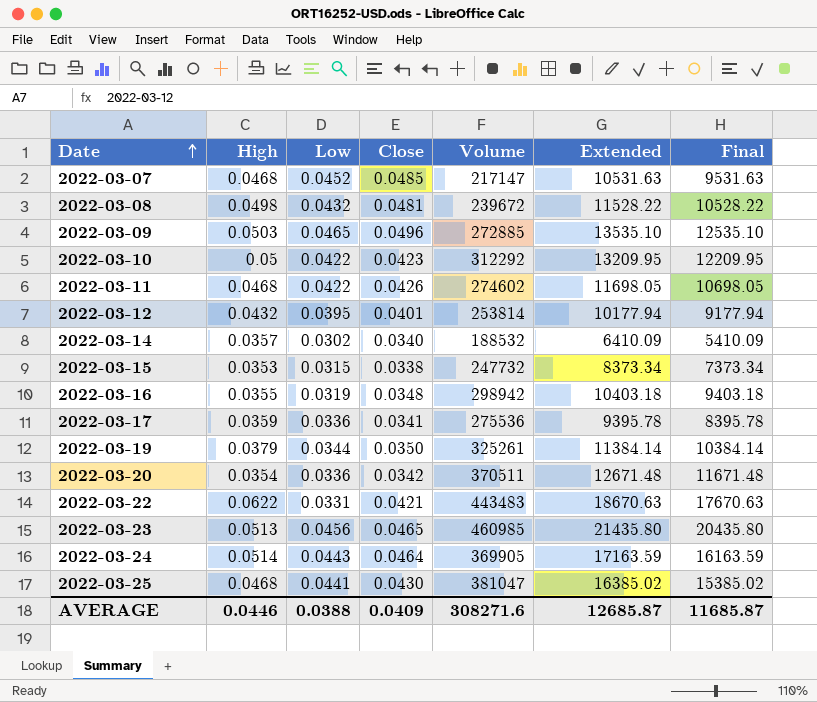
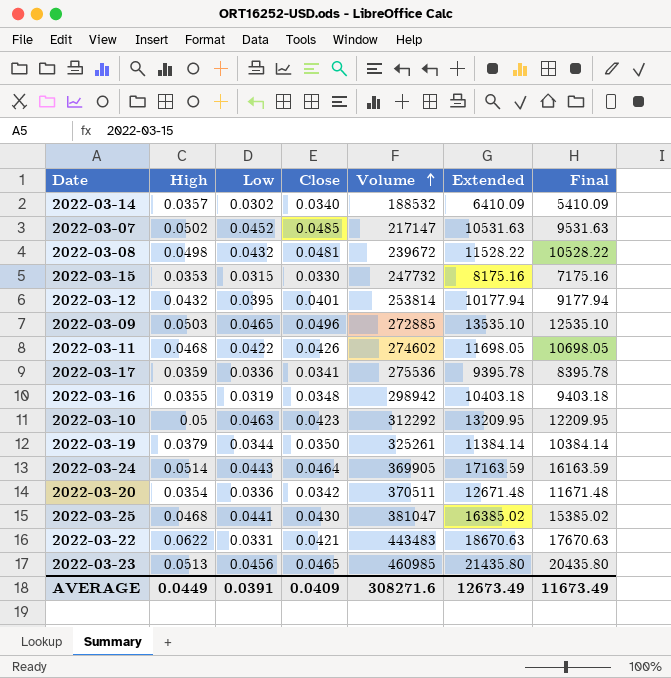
row order: Date ascending -> Volume ascending
2022-03-07 | High: 0.0468 -> 0.0502
2022-03-15 | Close: 0.0338 -> 0.0330
2022-03-15 | Extended: 8373.34 -> 8175.16
2022-03-15 | Final: 7373.34 -> 7175.16
2022-03-10 | Low: 0.0422 -> 0.0463
AVERAGE | High: 0.0446 -> 0.0449
AVERAGE | Low: 0.0388 -> 0.0391
AVERAGE | Extended: 12685.87 -> 12673.49
AVERAGE | Final: 11685.87 -> 11673.49

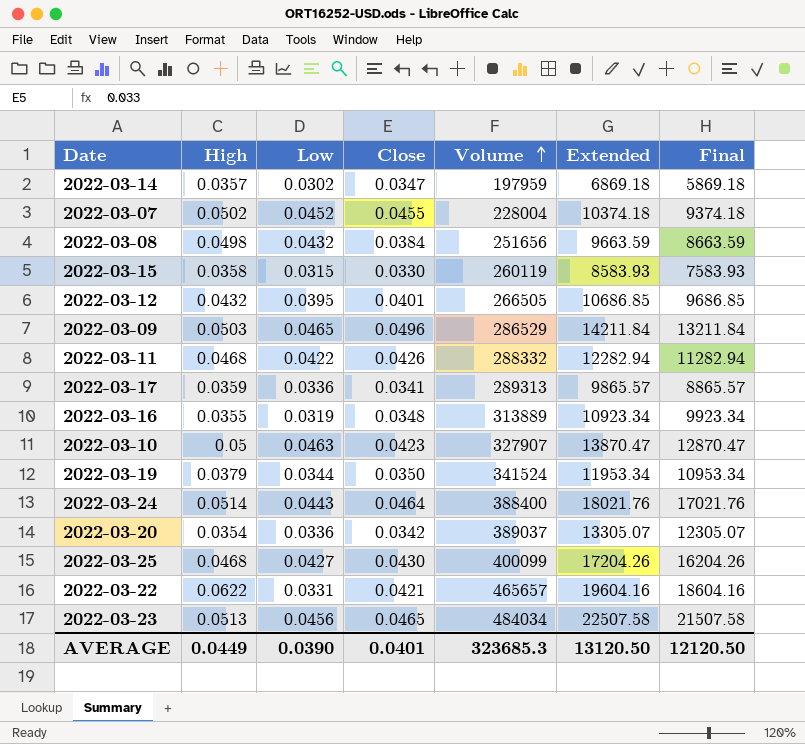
2022-03-14 | Close: 0.0340 -> 0.0347
2022-03-14 | Volume: 188532 -> 197959
2022-03-14 | Extended: 6410.09 -> 6869.18
2022-03-14 | Final: 5410.09 -> 5869.18
2022-03-07 | Close: 0.0485 -> 0.0455
2022-03-07 | Volume: 217147 -> 228004
2022-03-07 | Extended: 10531.63 -> 10374.18
2022-03-07 | Final: 9531.63 -> 9374.18
2022-03-08 | Close: 0.0481 -> 0.0384
2022-03-08 | Volume: 239672 -> 251656
2022-03-08 | Extended: 11528.22 -> 9663.59
2022-03-08 | Final: 10528.22 -> 8663.59
2022-03-15 | High: 0.0353 -> 0.0358
2022-03-15 | Volume: 247732 -> 260119
2022-03-15 | Extended: 8175.16 -> 8583.93
2022-03-15 | Final: 7175.16 -> 7583.93
2022-03-12 | Volume: 253814 -> 266505
2022-03-12 | Extended: 10177.94 -> 10686.85
2022-03-12 | Final: 9177.94 -> 9686.85
2022-03-09 | Volume: 272885 -> 286529
2022-03-09 | Extended: 13535.10 -> 14211.84
2022-03-09 | Final: 12535.10 -> 13211.84
2022-03-11 | Volume: 274602 -> 288332
2022-03-11 | Extended: 11698.05 -> 12282.94
2022-03-11 | Final: 10698.05 -> 11282.94
2022-03-17 | Volume: 275536 -> 289313
2022-03-17 | Extended: 9395.78 -> 9865.57
2022-03-17 | Final: 8395.78 -> 8865.57
2022-03-16 | Volume: 298942 -> 313889
2022-03-16 | Extended: 10403.18 -> 10923.34
2022-03-16 | Final: 9403.18 -> 9923.34
2022-03-10 | Volume: 312292 -> 327907
2022-03-10 | Extended: 13209.95 -> 13870.47
2022-03-10 | Final: 12209.95 -> 12870.47
2022-03-19 | Volume: 325261 -> 341524
2022-03-19 | Extended: 11384.14 -> 11953.34
2022-03-19 | Final: 10384.14 -> 10953.34
2022-03-24 | Volume: 369905 -> 388400
2022-03-24 | Extended: 17163.59 -> 18021.76
2022-03-24 | Final: 16163.59 -> 17021.76
2022-03-20 | Volume: 370511 -> 389037
2022-03-20 | Extended: 12671.48 -> 13305.07
2022-03-20 | Final: 11671.48 -> 12305.07
2022-03-25 | Low: 0.0441 -> 0.0427
2022-03-25 | Volume: 381047 -> 400099
2022-03-25 | Extended: 16385.02 -> 17204.26
2022-03-25 | Final: 15385.02 -> 16204.26
2022-03-22 | Volume: 443483 -> 465657
2022-03-22 | Extended: 18670.63 -> 19604.16
2022-03-22 | Final: 17670.63 -> 18604.16
2022-03-23 | Volume: 460985 -> 484034
2022-03-23 | Extended: 21435.80 -> 22507.58
2022-03-23 | Final: 20435.80 -> 21507.58
AVERAGE | Low: 0.0391 -> 0.0390
AVERAGE | Close: 0.0409 -> 0.0401
AVERAGE | Volume: 308271.6 -> 323685.3
AVERAGE | Extended: 12673.49 -> 13120.50
AVERAGE | Final: 11673.49 -> 12120.50

